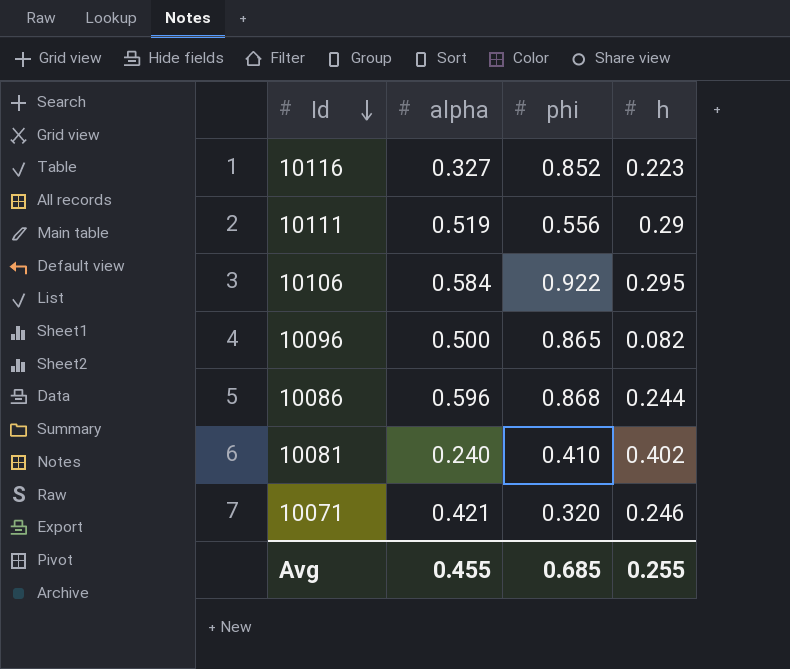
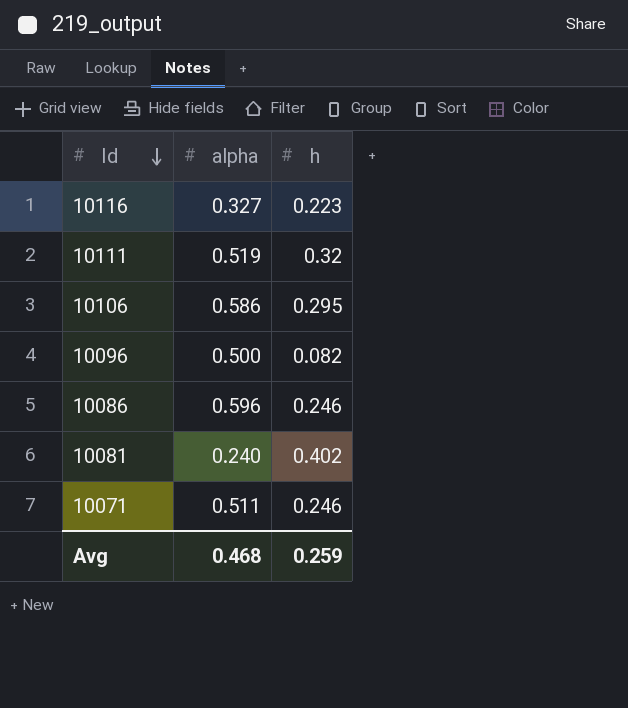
column phi | position: 3 -> none
10111 | h: 0.29 -> 0.32
10106 | alpha: 0.584 -> 0.586
10086 | h: 0.244 -> 0.246
10071 | alpha: 0.421 -> 0.511
Avg | alpha: 0.455 -> 0.468
Avg | h: 0.255 -> 0.259

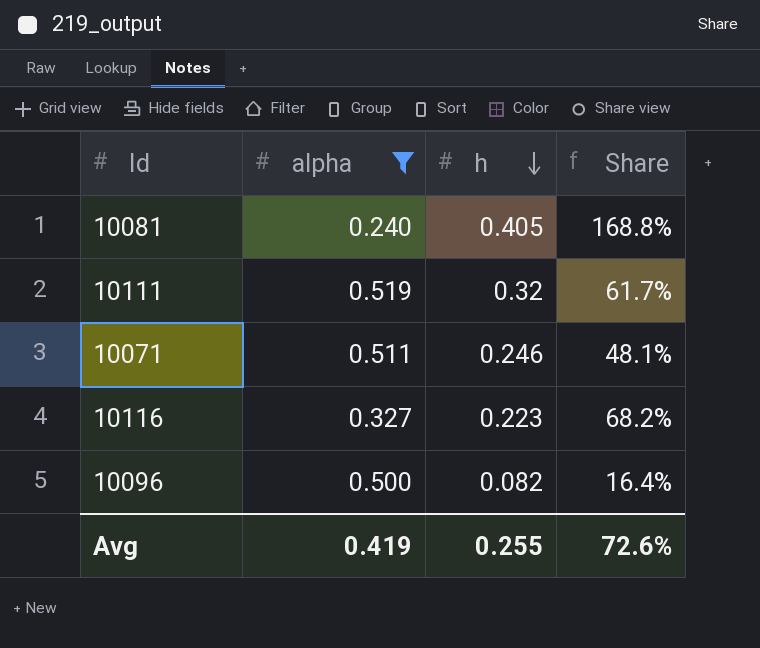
filter: none -> alpha <= 0.519
row order: Id descending -> h descending
column Share | formula: none -> [h] / [alpha]
10081 | h: 0.402 -> 0.405
Avg | alpha: 0.468 -> 0.419
Avg | h: 0.259 -> 0.255

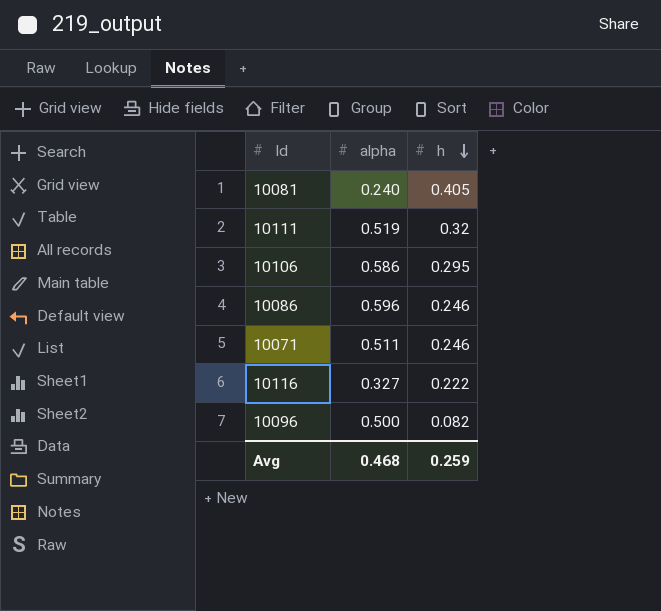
filter: alpha <= 0.519 -> none
column Share | formula: [h] / [alpha] -> none
10116 | h: 0.223 -> 0.222
Avg | alpha: 0.419 -> 0.468
Avg | h: 0.255 -> 0.259

